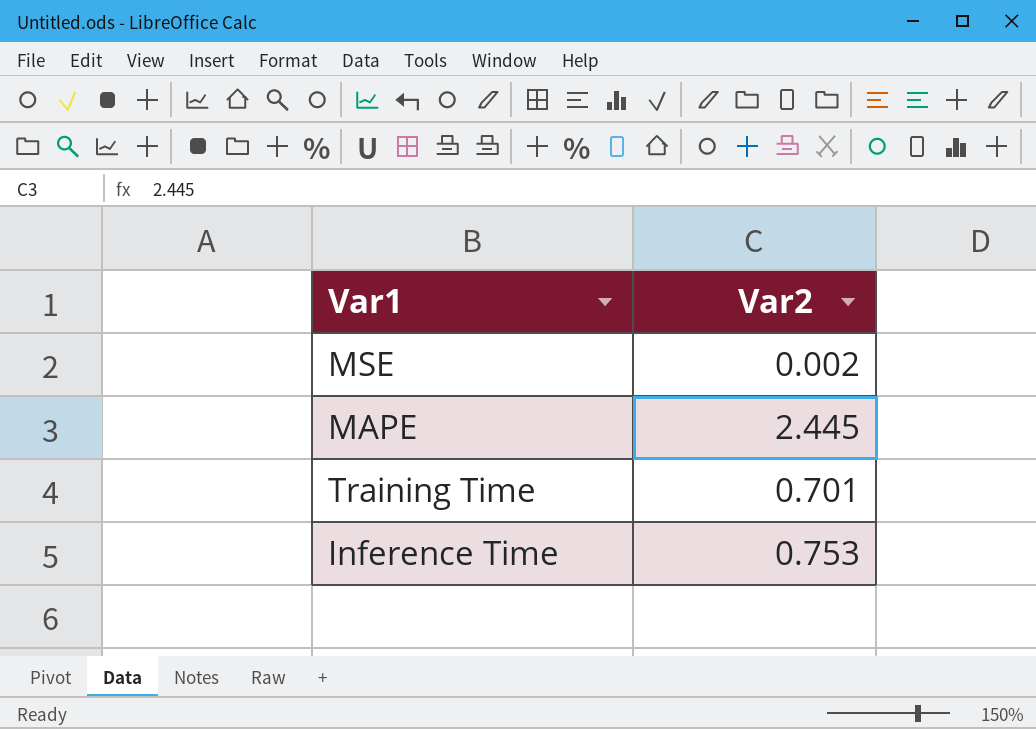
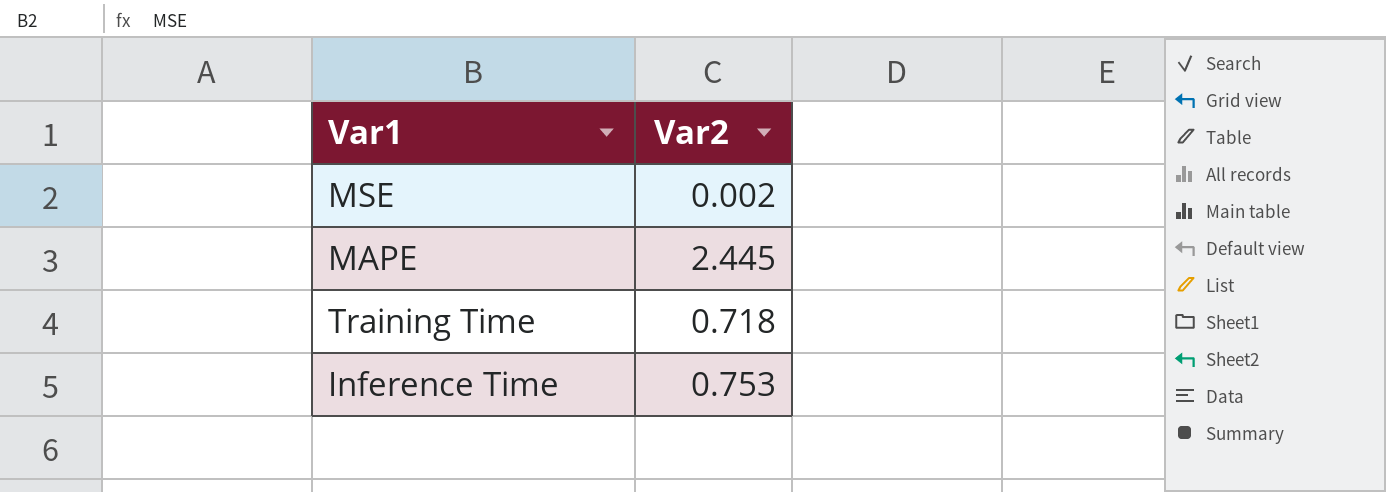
Training Time | Var2: 0.701 -> 0.718

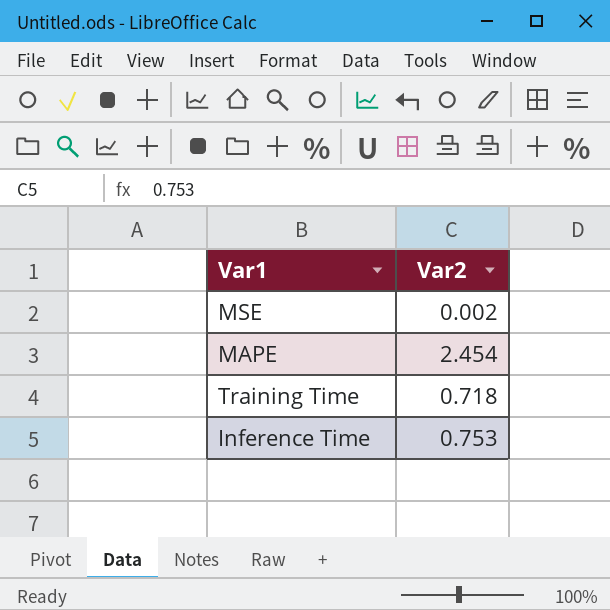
MAPE | Var2: 2.445 -> 2.454

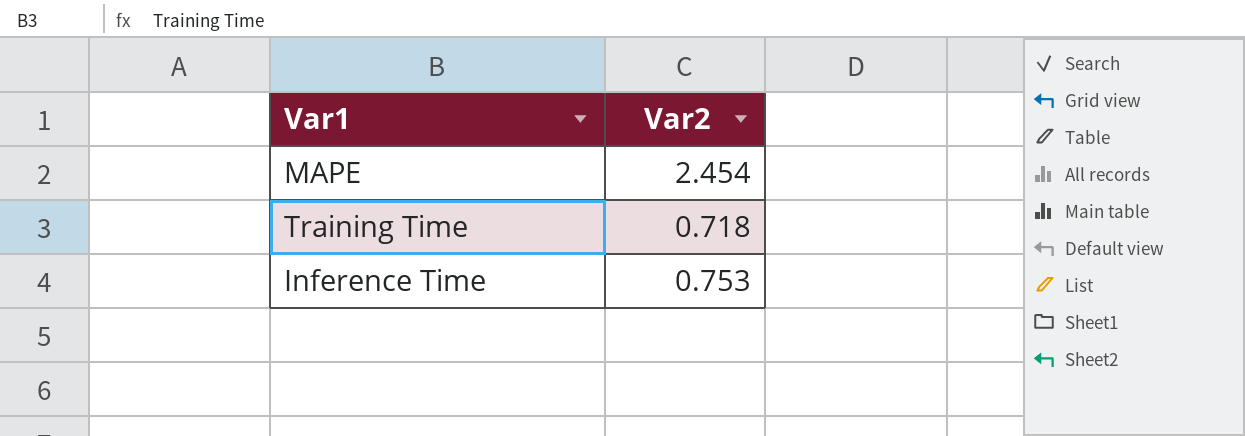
row MSE: 0.002 -> none

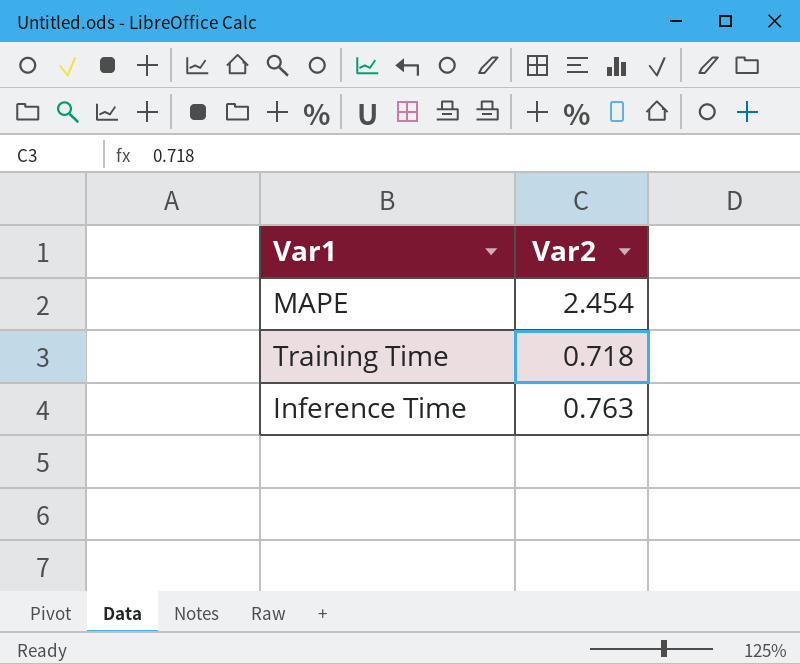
Inference Time | Var2: 0.753 -> 0.763

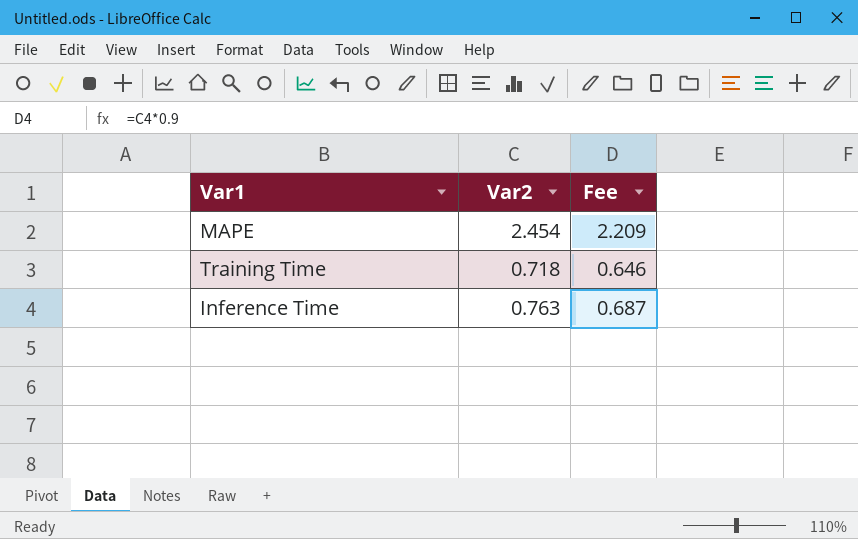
column Fee | formula: none -> [Var2] * 0.9

